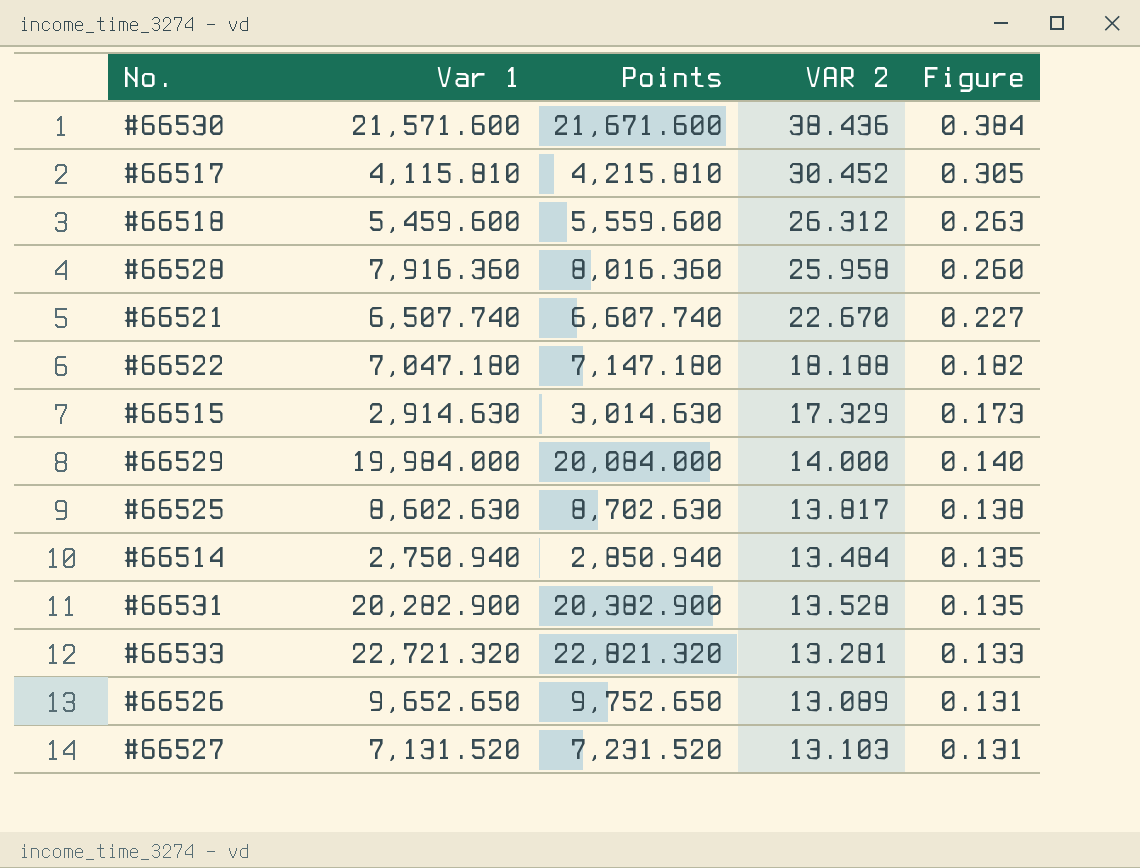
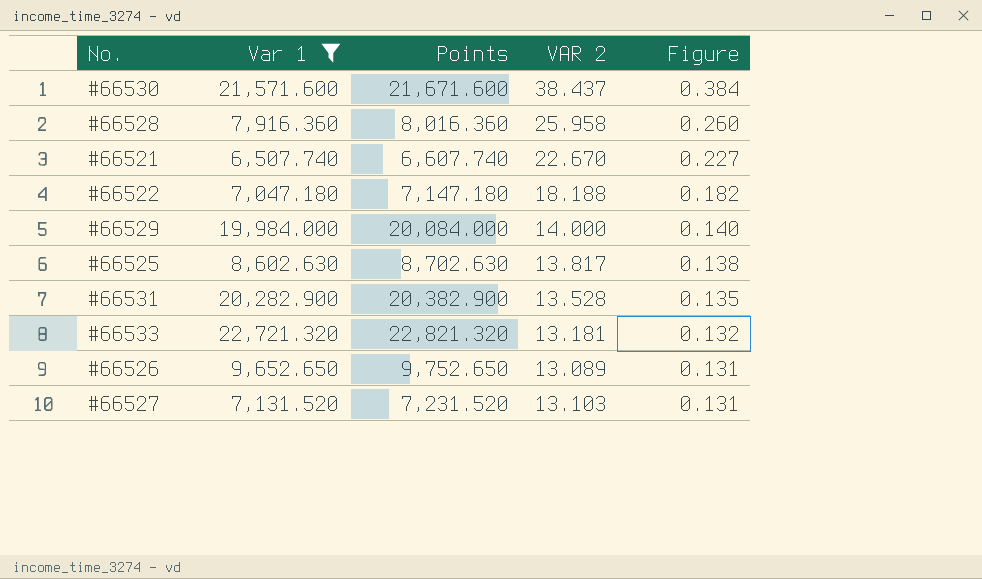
filter: none -> Var 1 >= 6,507.740
#66530 | VAR 2: 38.436 -> 38.437
#66533 | VAR 2: 13.281 -> 13.181
#66533 | Figure: 0.133 -> 0.132

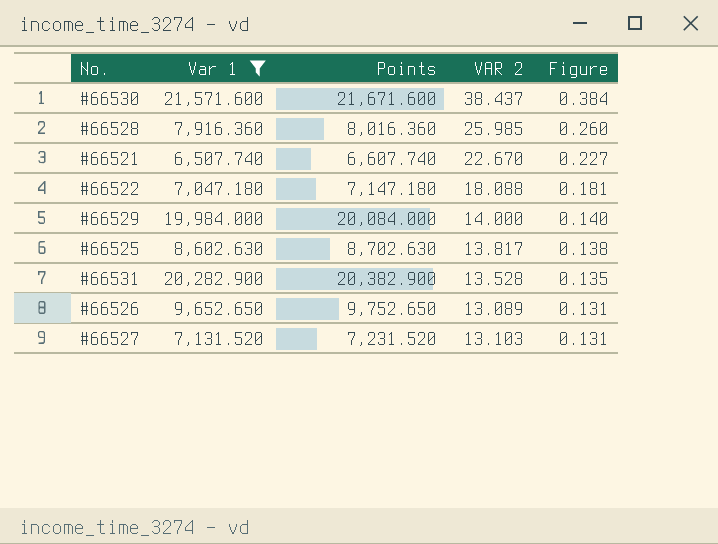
row #66533: 22,721.320 | 22,821.320 | 13.181 | 0.132 -> none
#66528 | VAR 2: 25.958 -> 25.985
#66522 | VAR 2: 18.188 -> 18.088
#66522 | Figure: 0.182 -> 0.181

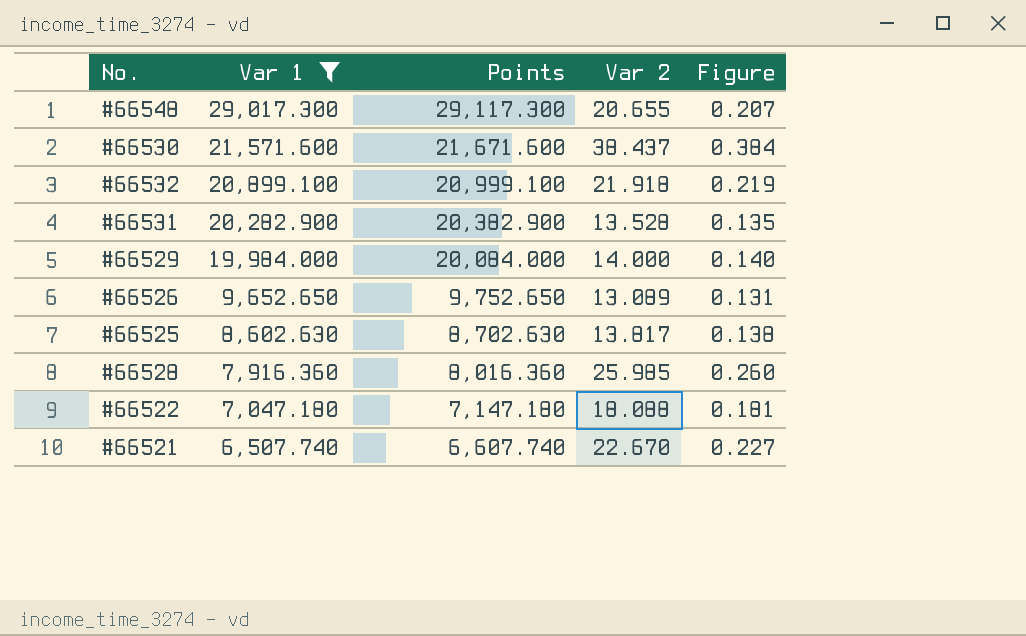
row order: Figure descending -> Var 1 descending
column name: VAR 2 -> Var 2
row #66527: 7,131.520 | 7,231.520 | 13.103 | 0.131 -> none
row #66548: none -> 29,017.300 | 29,117.300 | 20.655 | 0.207
row #66532: none -> 20,899.100 | 20,999.100 | 21.918 | 0.219

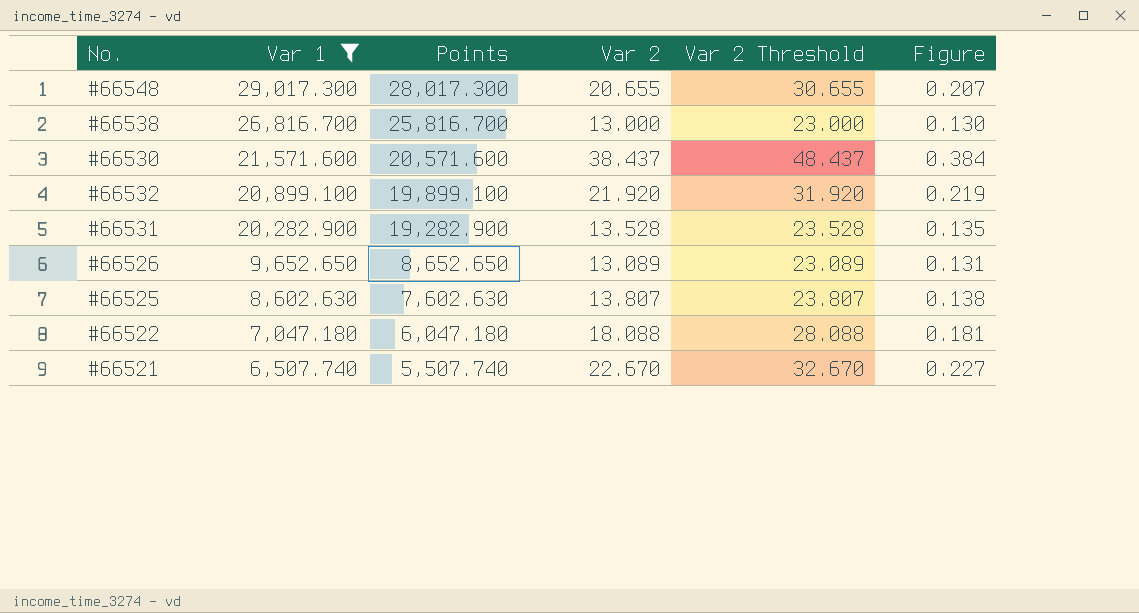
column Points | formula: [Var 1] + 100 -> [Var 1] - 1000
column Var 2 Threshold | formula: none -> [Var 2] + 10
row #66529: 19,984.000 | 20,084.000 | 14.000 | 0.140 -> none
row #66528: 7,916.360 | 8,016.360 | 25.985 | 0.260 -> none
row #66538: none -> 26,816.700 | 25,816.700 | 13.000 | 23.000 | 0.130
#66532 | Var 2: 21.918 -> 21.920
#66525 | Var 2: 13.817 -> 13.807

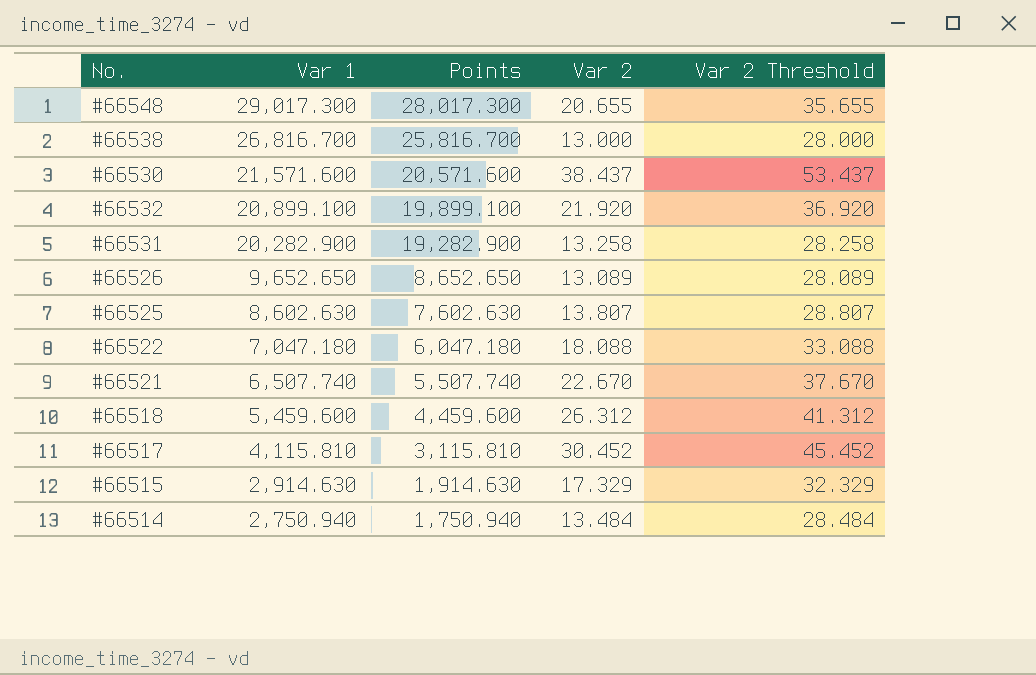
filter: Var 1 >= 6,507.740 -> none
column Figure | formula: [Var 2] * 0.01 -> none
column Var 2 Threshold | formula: [Var 2] + 10 -> [Var 2] + 15
#66531 | Var 2: 13.528 -> 13.258

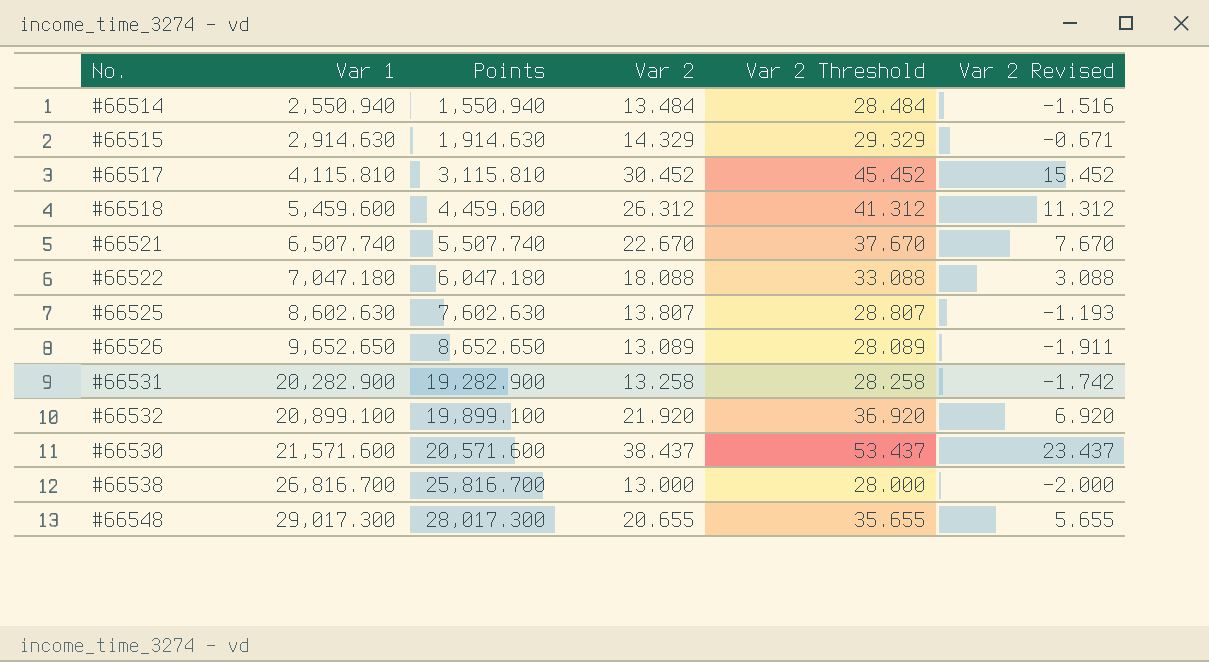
row order: Var 1 descending -> Var 1 ascending
column Var 2 Revised | formula: none -> [Var 2] - 15
#66514 | Var 1: 2,750.940 -> 2,550.940
#66514 | Points: 1,750.940 -> 1,550.940
#66515 | Var 2: 17.329 -> 14.329
#66515 | Var 2 Threshold: 32.329 -> 29.329

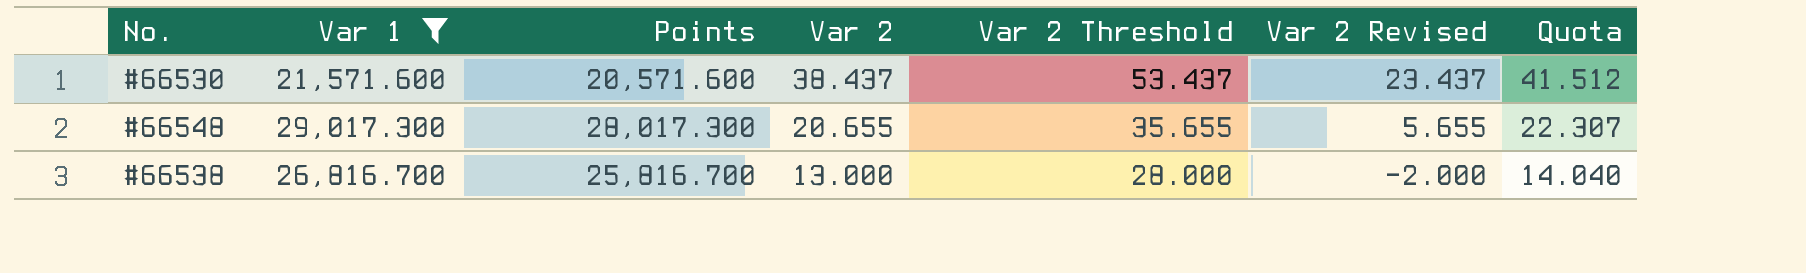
filter: none -> Var 1 >= 21,571.600
row order: Var 1 ascending -> Var 2 descending
column Quota | formula: none -> [Var 2] * 1.08

